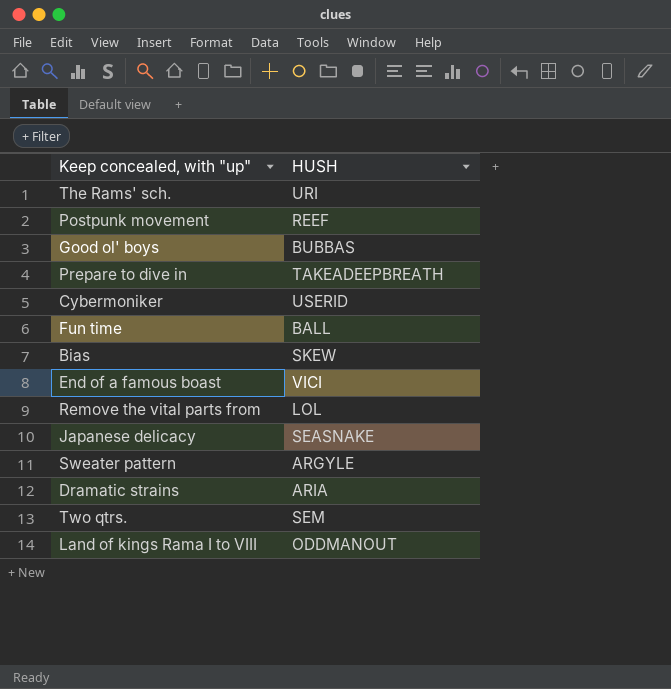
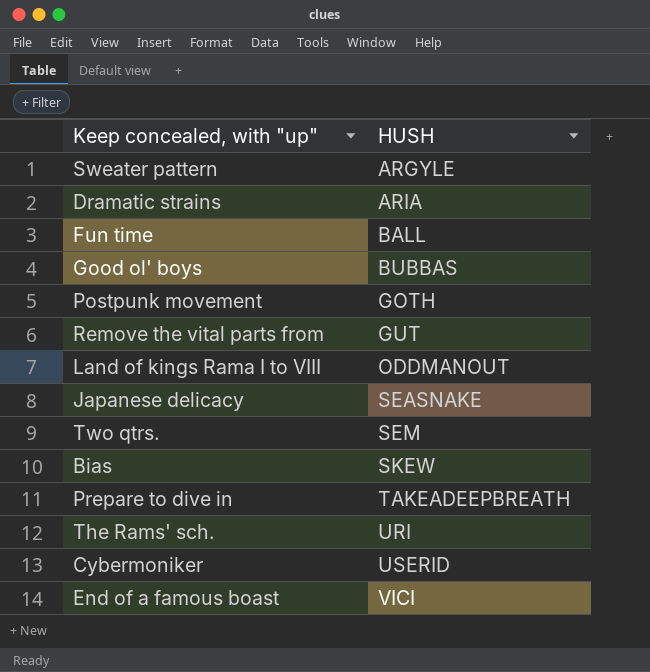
row order: none -> HUSH ascending
Postpunk movement | HUSH: REEF -> GOTH
Remove the vital parts from | HUSH: LOL -> GUT

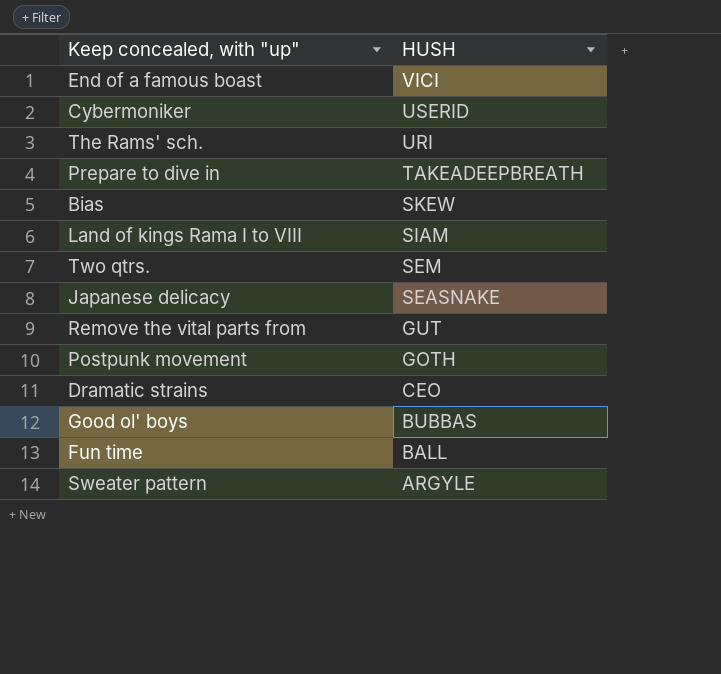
row order: HUSH ascending -> HUSH descending
Land of kings Rama I to VIII | HUSH: ODDMANOUT -> SIAM
Dramatic strains | HUSH: ARIA -> CEO

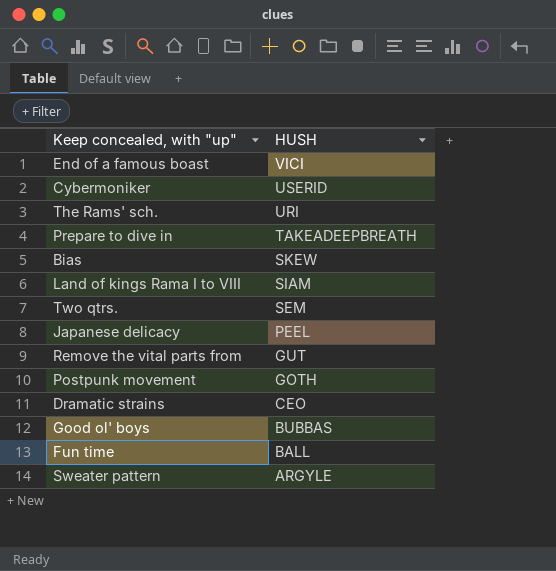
Japanese delicacy | HUSH: SEASNAKE -> PEEL

